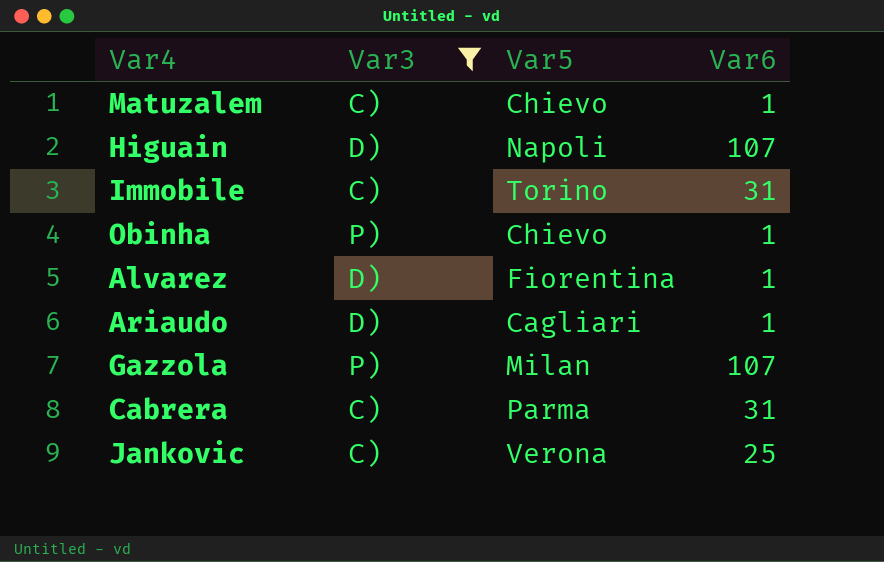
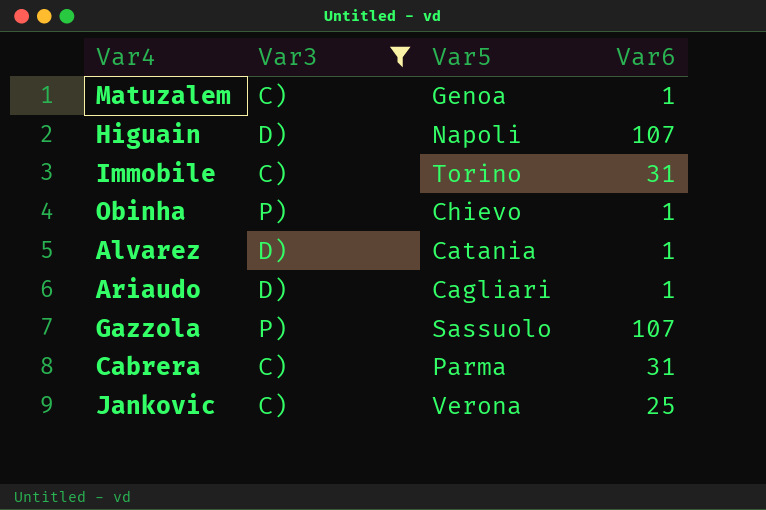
Matuzalem | Var5: Chievo -> Genoa
Alvarez | Var5: Fiorentina -> Catania
Gazzola | Var5: Milan -> Sassuolo

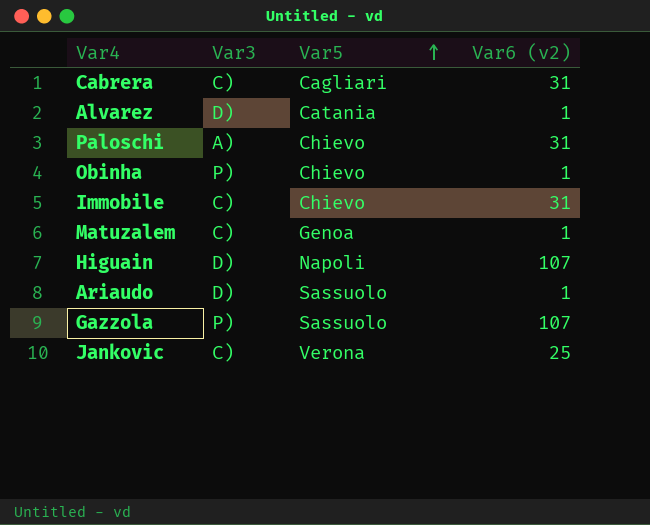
filter: Var3 != A) -> none
row order: none -> Var5 ascending
column name: Var6 -> Var6 (v2)
Cabrera | Var5: Parma -> Cagliari
Immobile | Var5: Torino -> Chievo
Ariaudo | Var5: Cagliari -> Sassuolo

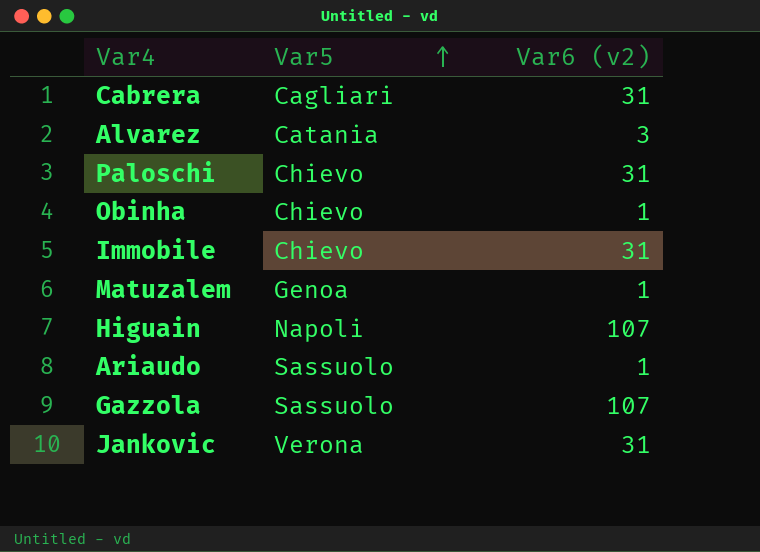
column Var3 | position: 2 -> none
Alvarez | Var6 (v2): 1 -> 3
Jankovic | Var6 (v2): 25 -> 31

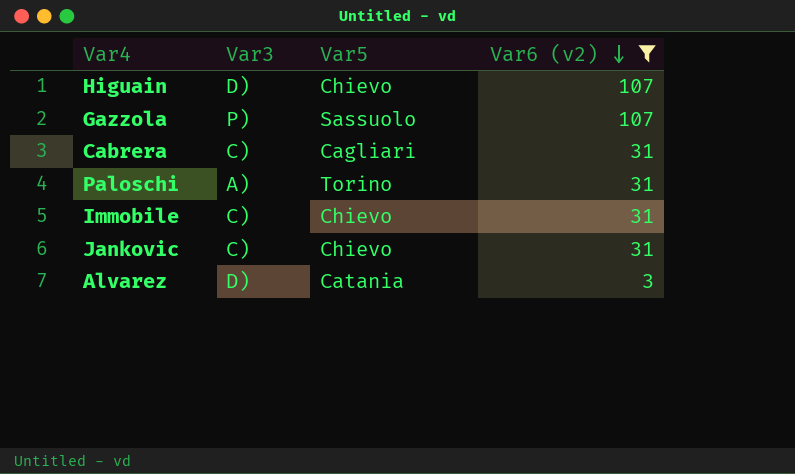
filter: none -> Var6 (v2) != 1
row order: Var5 ascending -> Var6 (v2) descending
column Var3 | position: none -> 2
Higuain | Var5: Napoli -> Chievo
Paloschi | Var5: Chievo -> Torino
Jankovic | Var5: Verona -> Chievo

